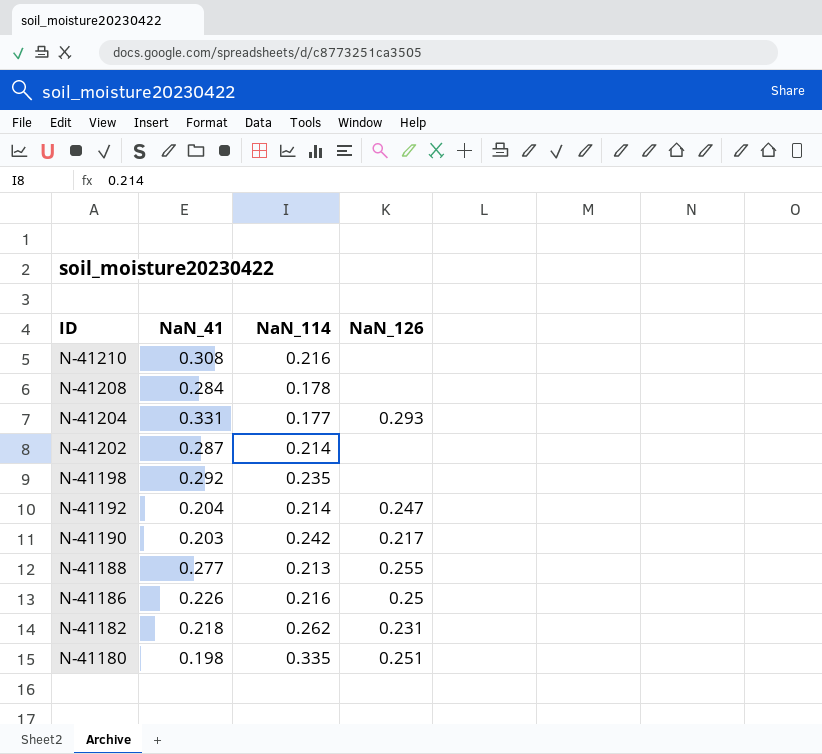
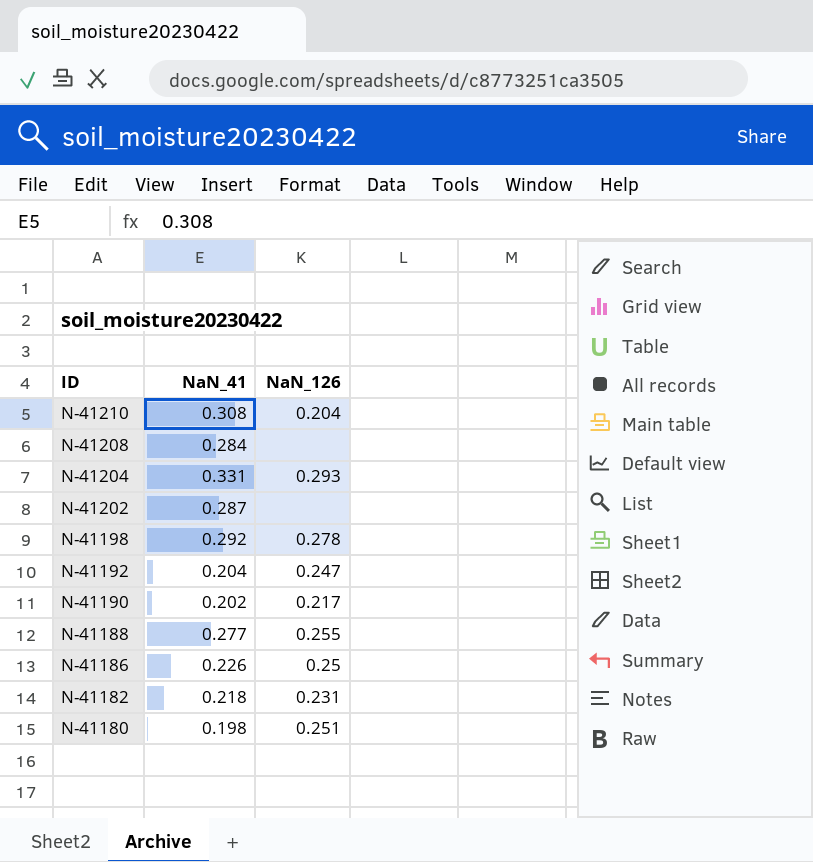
column NaN_114 | position: 3 -> none
N-41210 | NaN_126: none -> 0.204
N-41198 | NaN_126: none -> 0.278
N-41190 | NaN_41: 0.203 -> 0.202

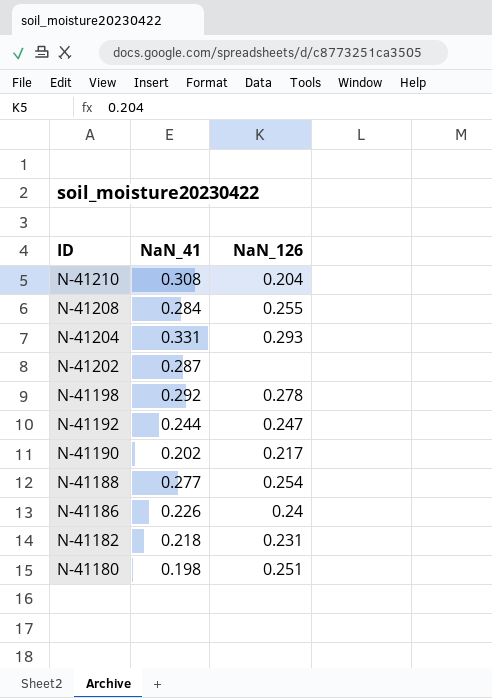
N-41208 | NaN_126: none -> 0.255
N-41192 | NaN_41: 0.204 -> 0.244
N-41188 | NaN_126: 0.255 -> 0.254
N-41186 | NaN_126: 0.25 -> 0.24

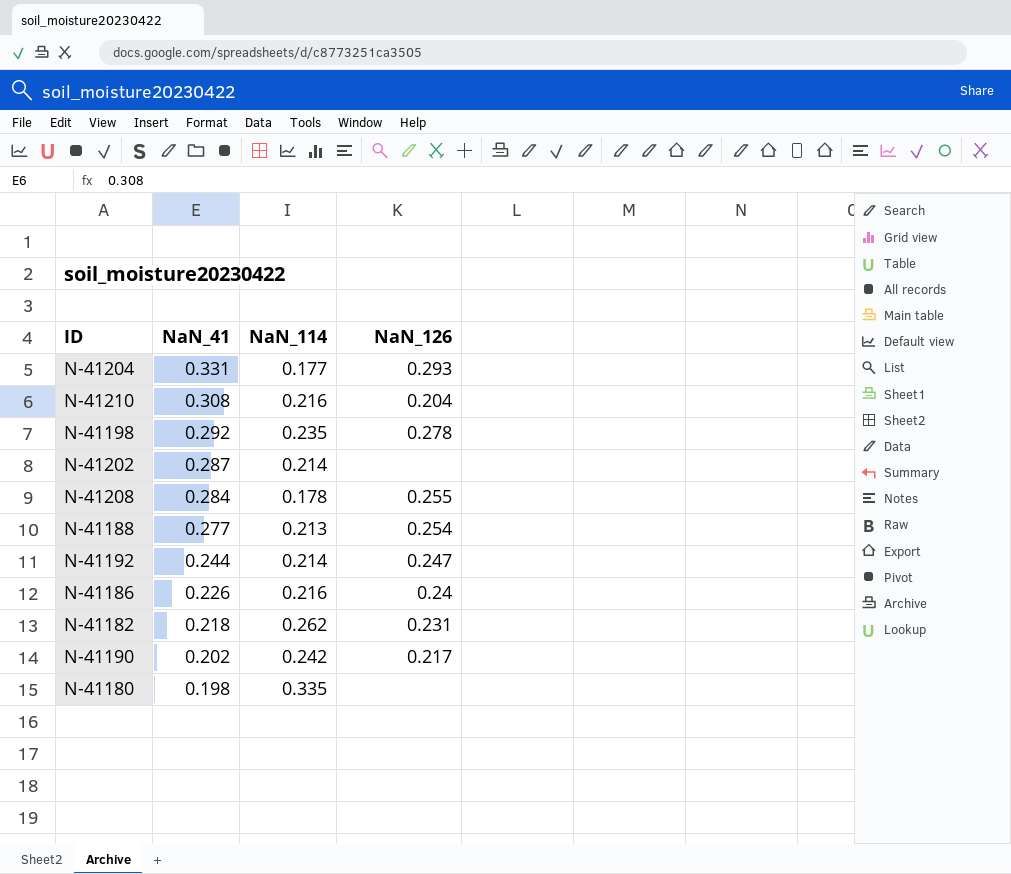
row order: ID descending -> NaN_41 descending
column NaN_114 | position: none -> 3
N-41180 | NaN_126: 0.251 -> none

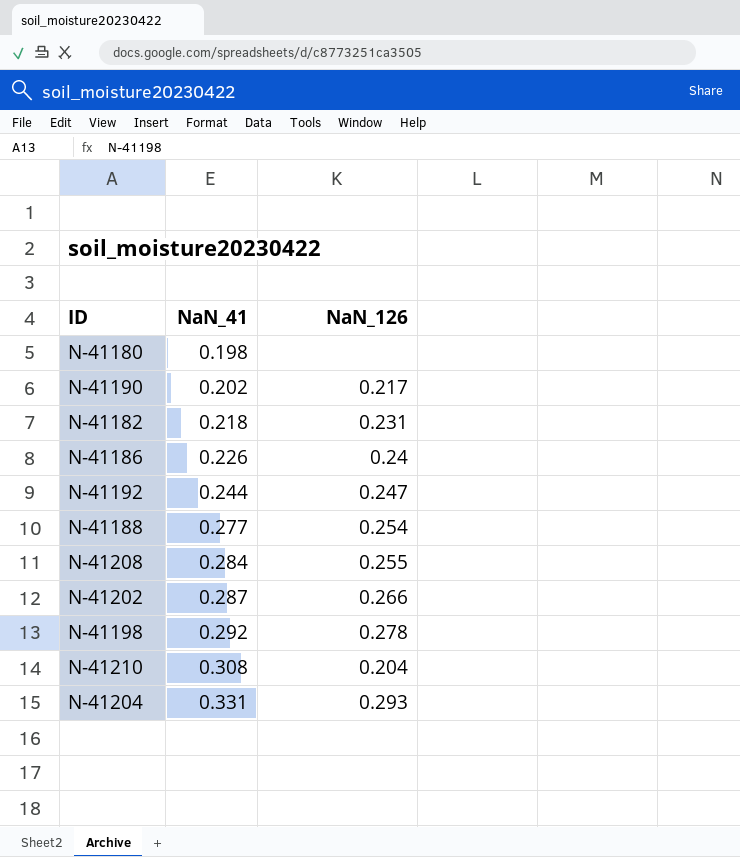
row order: NaN_41 descending -> NaN_41 ascending
column NaN_114 | position: 3 -> none
N-41202 | NaN_126: none -> 0.266

